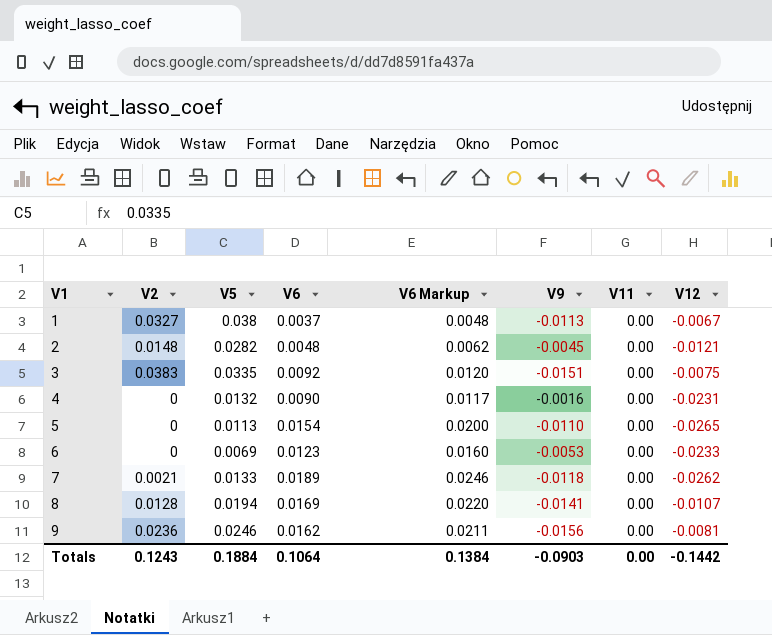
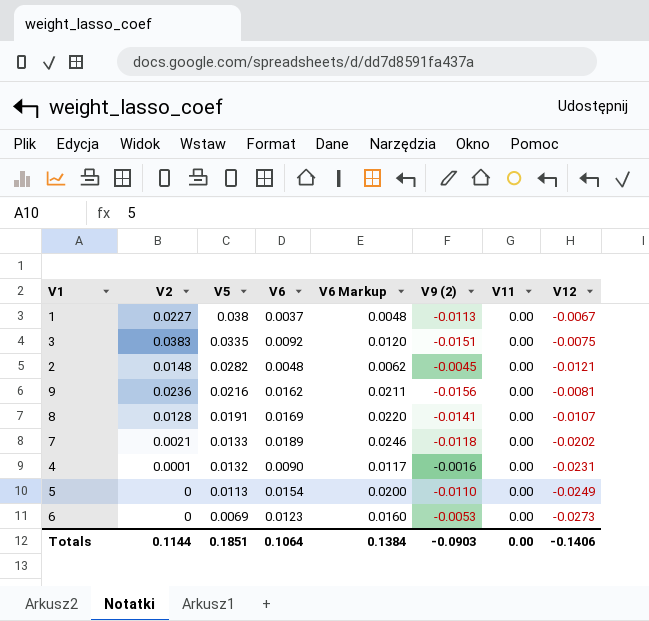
row order: V1 ascending -> V5 descending
column name: V9 -> V9 (2)
1 | V2: 0.0327 -> 0.0227
9 | V5: 0.0246 -> 0.0216
8 | V5: 0.0194 -> 0.0191
7 | V12: -0.0262 -> -0.0202
4 | V2: 0 -> 0.0001
5 | V12: -0.0265 -> -0.0249
6 | V12: -0.0233 -> -0.0273
Totals | V2: 0.1243 -> 0.1144
Totals | V5: 0.1884 -> 0.1851
Totals | V12: -0.1442 -> -0.1406

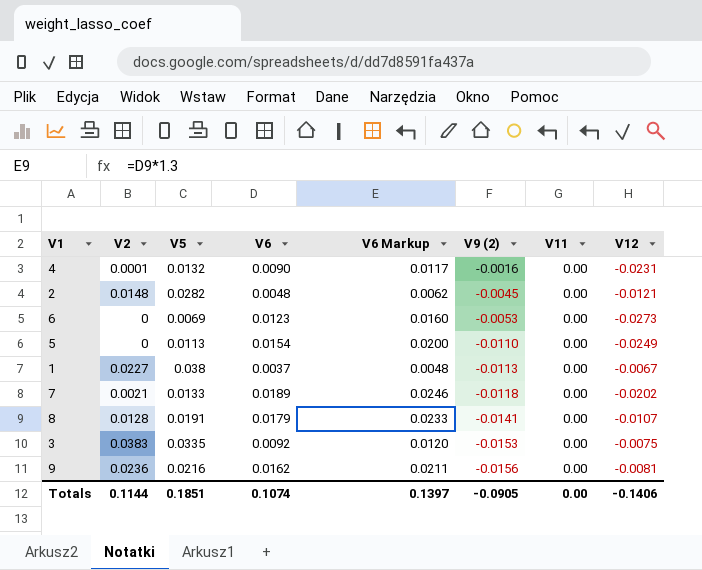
row order: V5 descending -> V9 (2) descending
8 | V6: 0.0169 -> 0.0179
8 | V6 Markup: 0.0220 -> 0.0233
3 | V9 (2): -0.0151 -> -0.0153
Totals | V6: 0.1064 -> 0.1074
Totals | V6 Markup: 0.1384 -> 0.1397
Totals | V9 (2): -0.0903 -> -0.0905

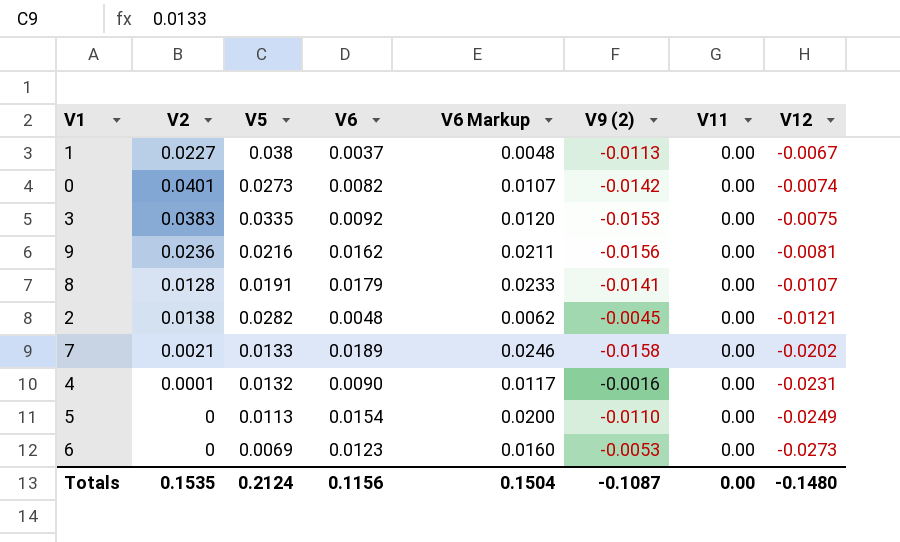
row order: V9 (2) descending -> V12 descending
row 0: none -> 0.0401 | 0.0273 | 0.0082 | 0.0107 | -0.0142 | 0.00 | -0.0074
2 | V2: 0.0148 -> 0.0138
7 | V9 (2): -0.0118 -> -0.0158
Totals | V2: 0.1144 -> 0.1535
Totals | V5: 0.1851 -> 0.2124
Totals | V6: 0.1074 -> 0.1156
Totals | V6 Markup: 0.1397 -> 0.1504
Totals | V9 (2): -0.0905 -> -0.1087
Totals | V12: -0.1406 -> -0.1480

